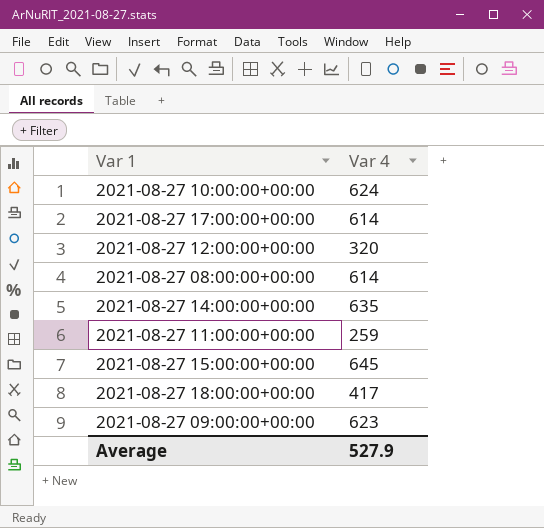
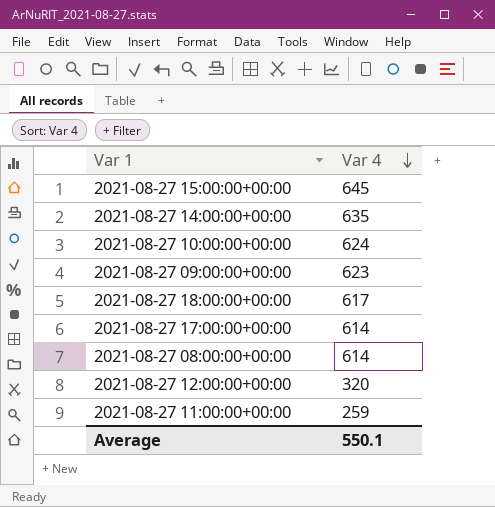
row order: none -> Var 4 descending
2021-08-27 18:00:00+00:00 | Var 4: 417 -> 617
Average | Var 4: 527.9 -> 550.1

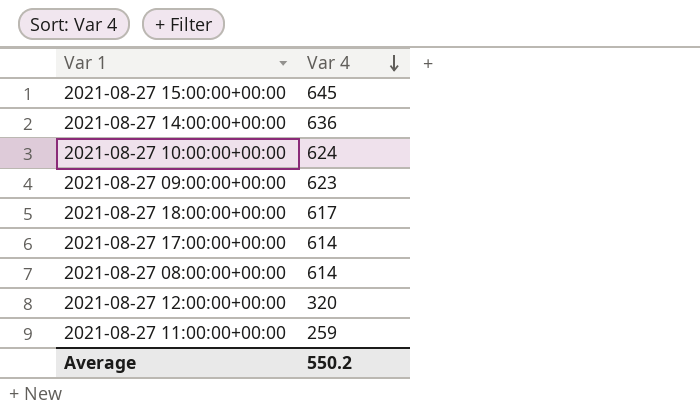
2021-08-27 14:00:00+00:00 | Var 4: 635 -> 636
Average | Var 4: 550.1 -> 550.2

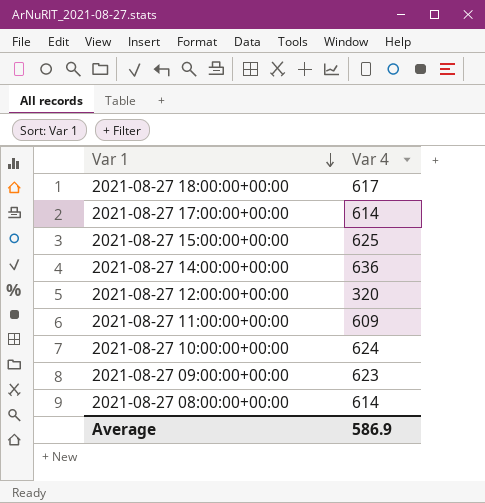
row order: Var 4 descending -> Var 1 descending
2021-08-27 15:00:00+00:00 | Var 4: 645 -> 625
2021-08-27 11:00:00+00:00 | Var 4: 259 -> 609
Average | Var 4: 550.2 -> 586.9

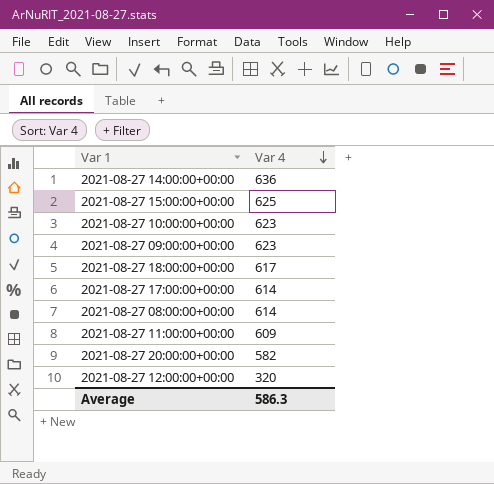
row order: Var 1 descending -> Var 4 descending
2021-08-27 10:00:00+00:00 | Var 4: 624 -> 623
row 2021-08-27 20:00:00+00:00: none -> 582
Average | Var 4: 586.9 -> 586.3

